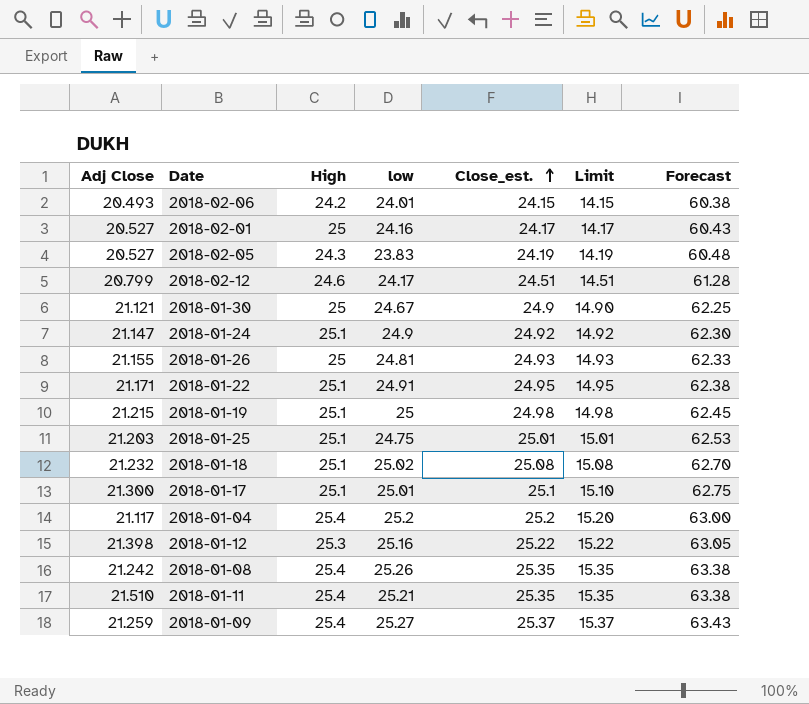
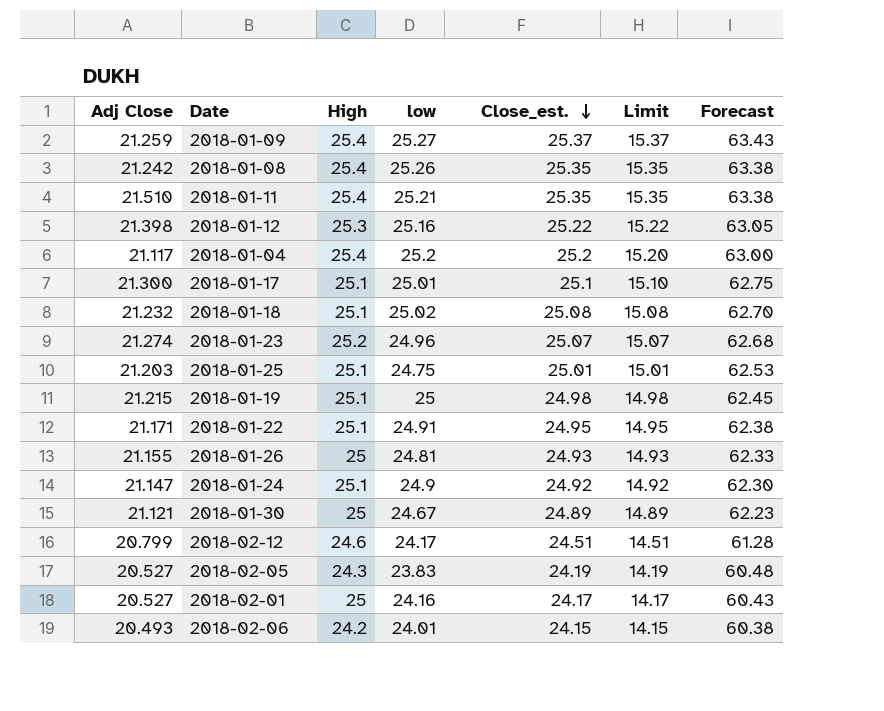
row order: Close_est. ascending -> Close_est. descending
row 2018-01-23: none -> 21.274 | 25.2 | 24.96 | 25.07 | 15.07 | 62.68
2018-01-30 | Close_est.: 24.9 -> 24.89
2018-01-30 | Limit: 14.90 -> 14.89
2018-01-30 | Forecast: 62.25 -> 62.23

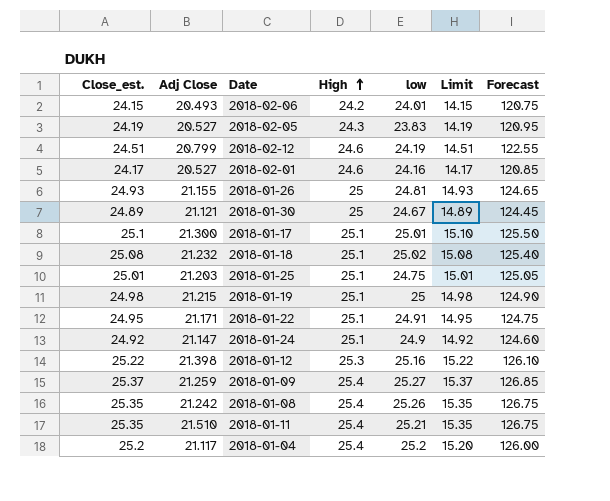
row order: Close_est. descending -> High ascending
column Close_est. | position: 5 -> 1
column Forecast | formula: [Close_est.] * 2.5 -> [Close_est.] * 5
row 2018-01-23: 21.274 | 25.2 | 24.96 | 25.07 | 15.07 | 62.68 -> none
2018-02-12 | low: 24.17 -> 24.19
2018-02-01 | High: 25 -> 24.6

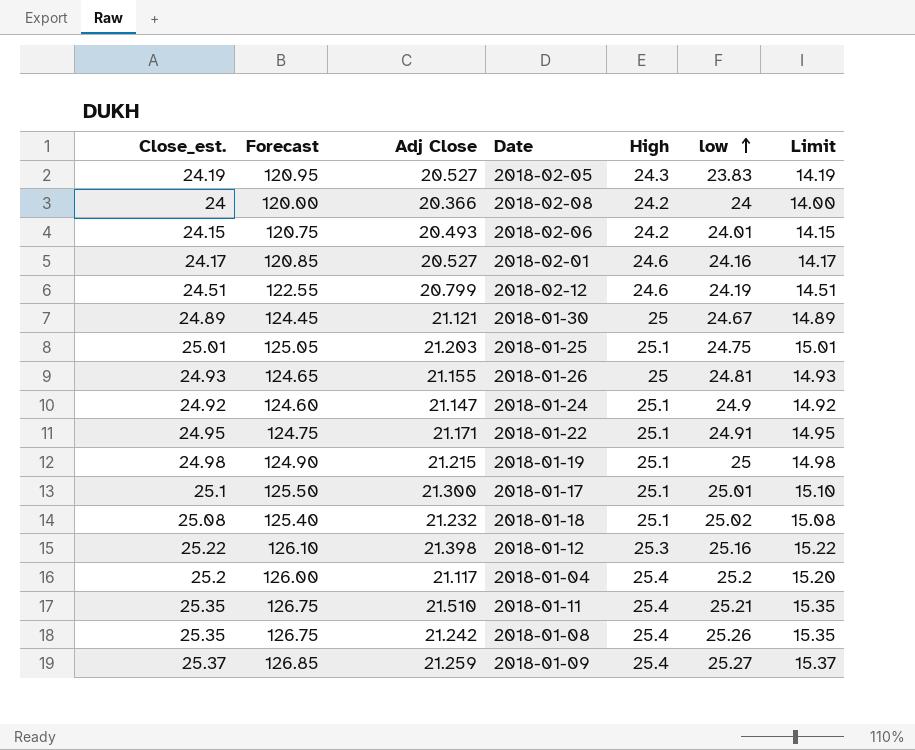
row order: High ascending -> low ascending
column Forecast | position: 7 -> 2
row 2018-02-08: none -> 24 | 120.00 | 20.366 | 24.2 | 24 | 14.00

